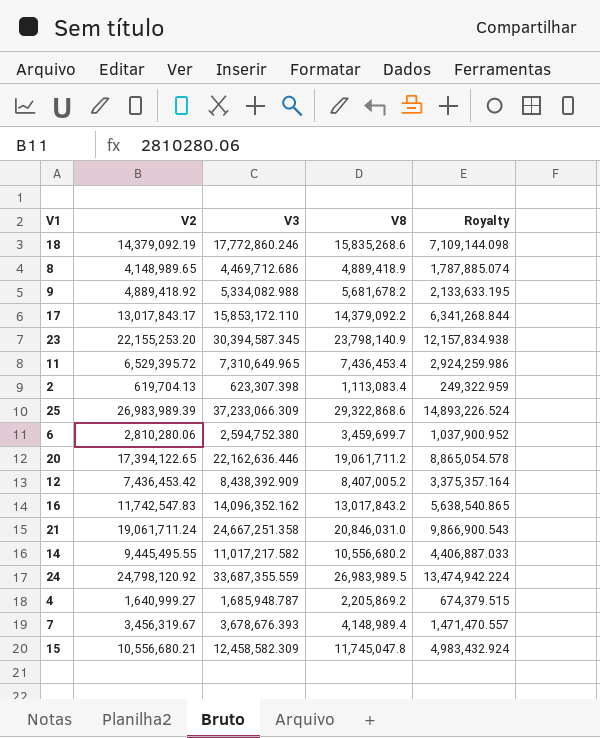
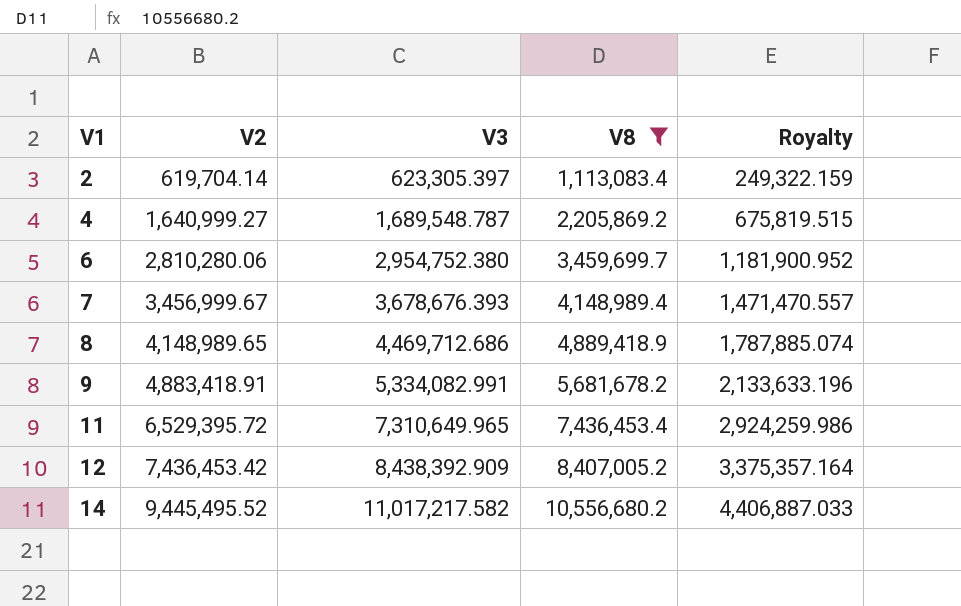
filter: none -> V8 <= 10,556,680.2
row order: none -> V1 ascending
2 | V2: 619,704.13 -> 619,704.14
2 | V3: 623,307.398 -> 623,305.397
2 | Royalty: 249,322.959 -> 249,322.159
4 | V3: 1,685,948.787 -> 1,689,548.787
4 | Royalty: 674,379.515 -> 675,819.515
6 | V3: 2,594,752.380 -> 2,954,752.380
6 | Royalty: 1,037,900.952 -> 1,181,900.952
7 | V2: 3,456,319.67 -> 3,456,999.67
9 | V2: 4,889,418.92 -> 4,883,418.91
9 | V3: 5,334,082.988 -> 5,334,082.991
9 | Royalty: 2,133,633.195 -> 2,133,633.196
14 | V2: 9,445,495.55 -> 9,445,495.52

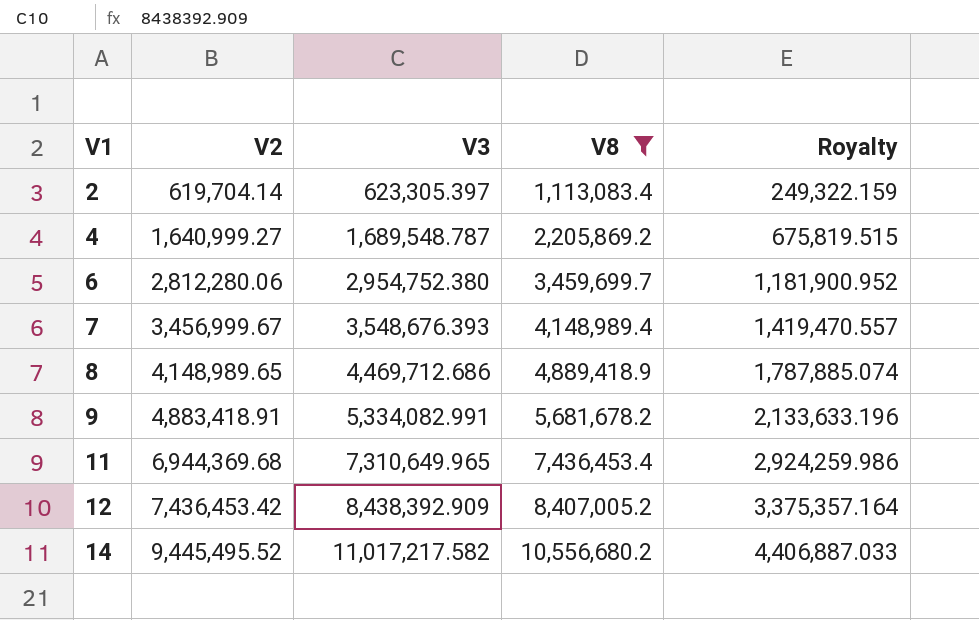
6 | V2: 2,810,280.06 -> 2,812,280.06
7 | V3: 3,678,676.393 -> 3,548,676.393
7 | Royalty: 1,471,470.557 -> 1,419,470.557
11 | V2: 6,529,395.72 -> 6,944,369.68

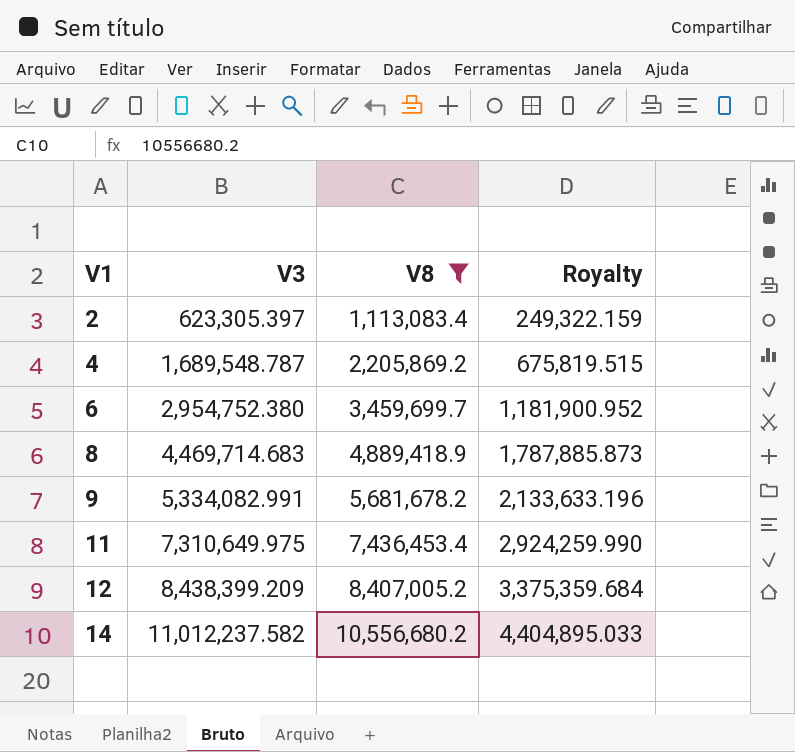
column V2 | position: 2 -> none
row 7: 3,456,999.67 | 3,548,676.393 | 4,148,989.4 | 1,419,470.557 -> none
8 | V3: 4,469,712.686 -> 4,469,714.683
8 | Royalty: 1,787,885.074 -> 1,787,885.873
11 | V3: 7,310,649.965 -> 7,310,649.975
11 | Royalty: 2,924,259.986 -> 2,924,259.990
12 | V3: 8,438,392.909 -> 8,438,399.209
12 | Royalty: 3,375,357.164 -> 3,375,359.684
14 | V3: 11,017,217.582 -> 11,012,237.582
14 | Royalty: 4,406,887.033 -> 4,404,895.033

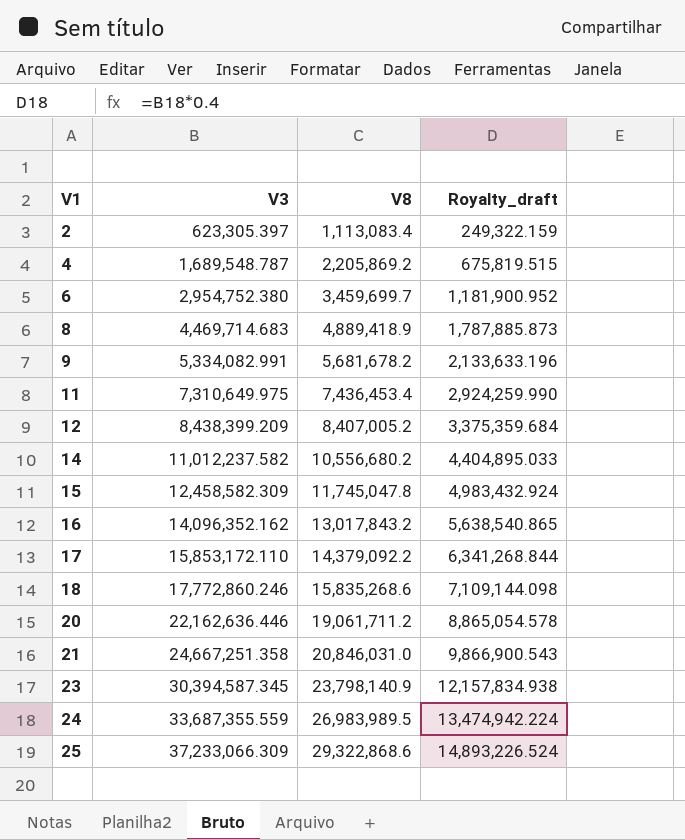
filter: V8 <= 10,556,680.2 -> none
column name: Royalty -> Royalty_draft

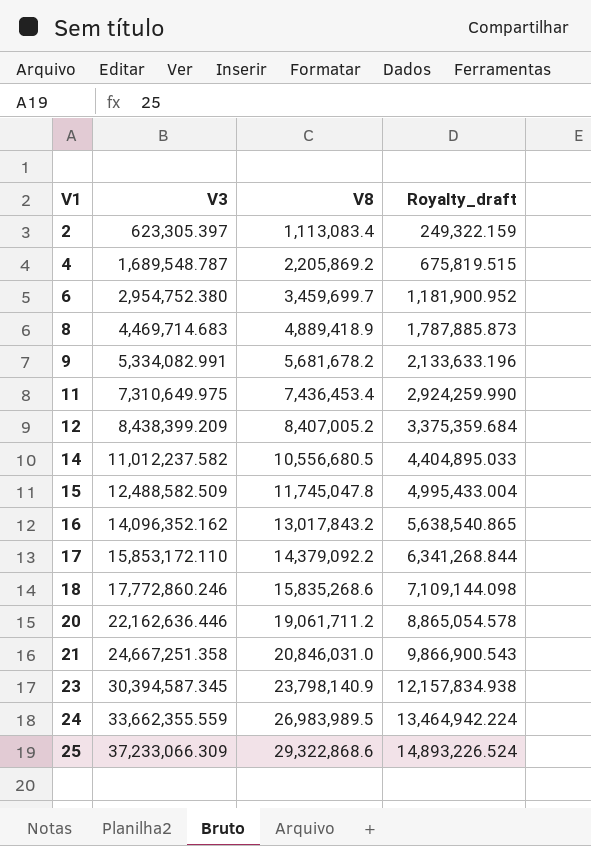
14 | V8: 10,556,680.2 -> 10,556,680.5
15 | V3: 12,458,582.309 -> 12,488,582.509
15 | Royalty_draft: 4,983,432.924 -> 4,995,433.004
24 | V3: 33,687,355.559 -> 33,662,355.559
24 | Royalty_draft: 13,474,942.224 -> 13,464,942.224

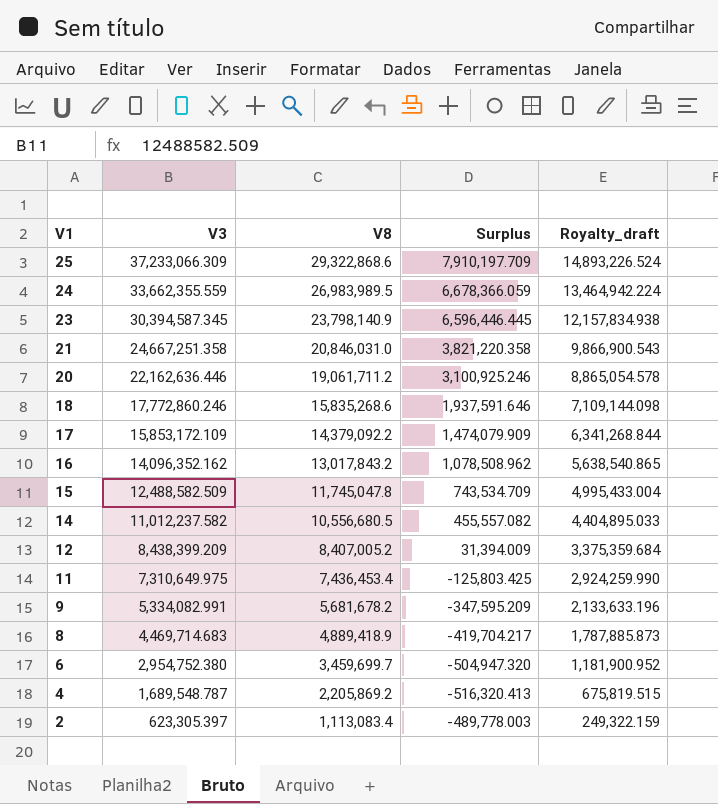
row order: V1 ascending -> V1 descending
column Surplus | formula: none -> [V3] - [V8]
17 | V3: 15,853,172.110 -> 15,853,172.109

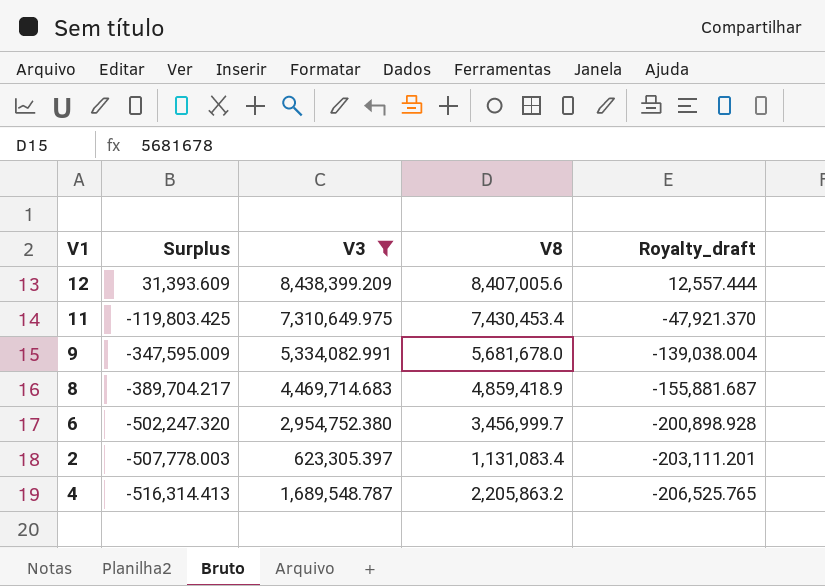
filter: none -> V3 <= 8,438,399.209
row order: V1 descending -> Surplus descending
column Surplus | position: 4 -> 2
column Royalty_draft | formula: [V3] * 0.4 -> [Surplus] * 0.4
12 | Surplus: 31,394.009 -> 31,393.609
12 | V8: 8,407,005.2 -> 8,407,005.6
11 | Surplus: -125,803.425 -> -119,803.425
11 | V8: 7,436,453.4 -> 7,430,453.4
9 | Surplus: -347,595.209 -> -347,595.009
9 | V8: 5,681,678.2 -> 5,681,678.0
8 | Surplus: -419,704.217 -> -389,704.217
8 | V8: 4,889,418.9 -> 4,859,418.9
6 | Surplus: -504,947.320 -> -502,247.320
6 | V8: 3,459,699.7 -> 3,456,999.7
2 | Surplus: -489,778.003 -> -507,778.003
2 | V8: 1,113,083.4 -> 1,131,083.4
4 | Surplus: -516,320.413 -> -516,314.413
4 | V8: 2,205,869.2 -> 2,205,863.2

